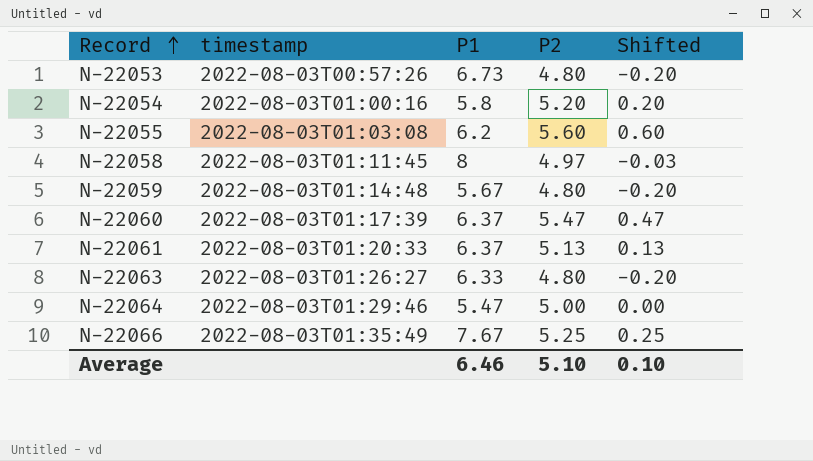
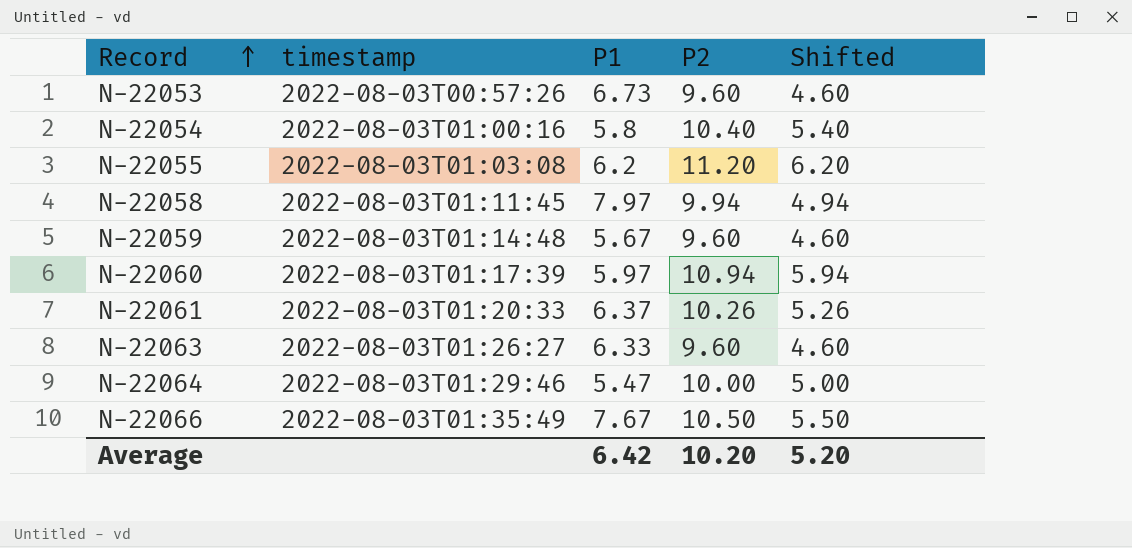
N-22053 | P2: 4.80 -> 9.60
N-22053 | Shifted: -0.20 -> 4.60
N-22054 | P2: 5.20 -> 10.40
N-22054 | Shifted: 0.20 -> 5.40
N-22055 | P2: 5.60 -> 11.20
N-22055 | Shifted: 0.60 -> 6.20
N-22058 | P1: 8 -> 7.97
N-22058 | P2: 4.97 -> 9.94
N-22058 | Shifted: -0.03 -> 4.94
N-22059 | P2: 4.80 -> 9.60
N-22059 | Shifted: -0.20 -> 4.60
N-22060 | P1: 6.37 -> 5.97
N-22060 | P2: 5.47 -> 10.94
N-22060 | Shifted: 0.47 -> 5.94
N-22061 | P2: 5.13 -> 10.26
N-22061 | Shifted: 0.13 -> 5.26
N-22063 | P2: 4.80 -> 9.60
N-22063 | Shifted: -0.20 -> 4.60
N-22064 | P2: 5.00 -> 10.00
N-22064 | Shifted: 0.00 -> 5.00
N-22066 | P2: 5.25 -> 10.50
N-22066 | Shifted: 0.25 -> 5.50
Average | P1: 6.46 -> 6.42
Average | P2: 5.10 -> 10.20
Average | Shifted: 0.10 -> 5.20

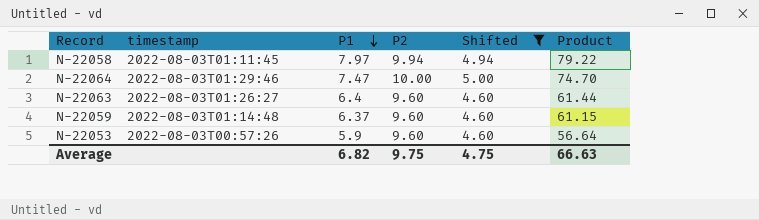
filter: none -> Shifted <= 5.00
row order: Record ascending -> P1 descending
column Product | formula: none -> [P1] * [P2]
N-22064 | P1: 5.47 -> 7.47
N-22063 | P1: 6.33 -> 6.4
N-22059 | P1: 5.67 -> 6.37
N-22053 | P1: 6.73 -> 5.9
Average | P1: 6.42 -> 6.82
Average | P2: 10.20 -> 9.75
Average | Shifted: 5.20 -> 4.75

